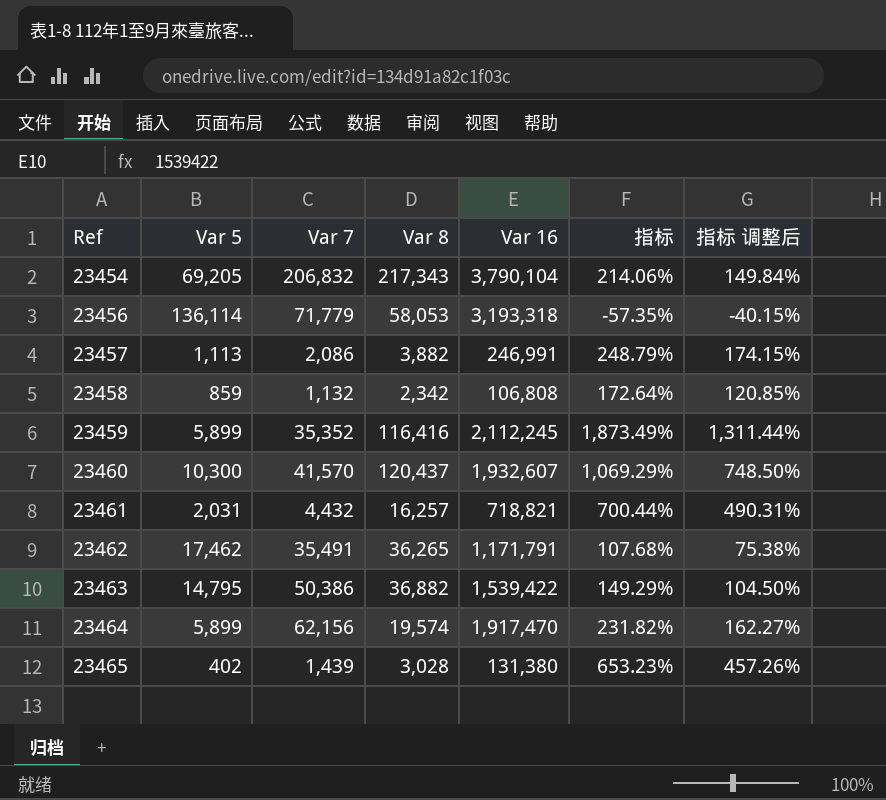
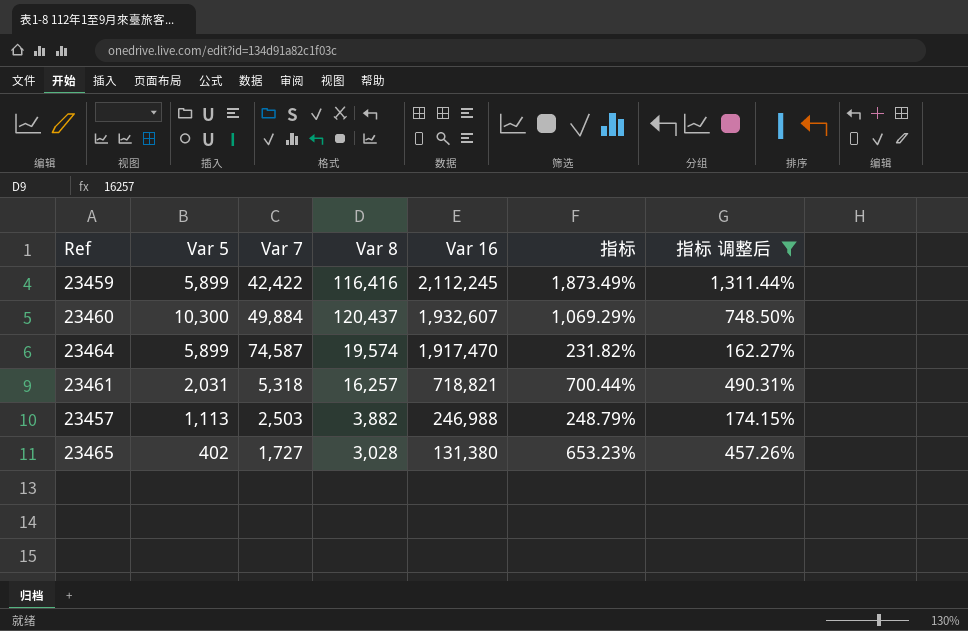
filter: none -> 指标 调整后 >= 162.27%
row order: Ref ascending -> Var 16 descending
23459 | Var 7: 35,352 -> 42,422
23460 | Var 7: 41,570 -> 49,884
23464 | Var 7: 62,156 -> 74,587
23461 | Var 7: 4,432 -> 5,318
23457 | Var 7: 2,086 -> 2,503
23457 | Var 16: 246,991 -> 246,988
23465 | Var 7: 1,439 -> 1,727

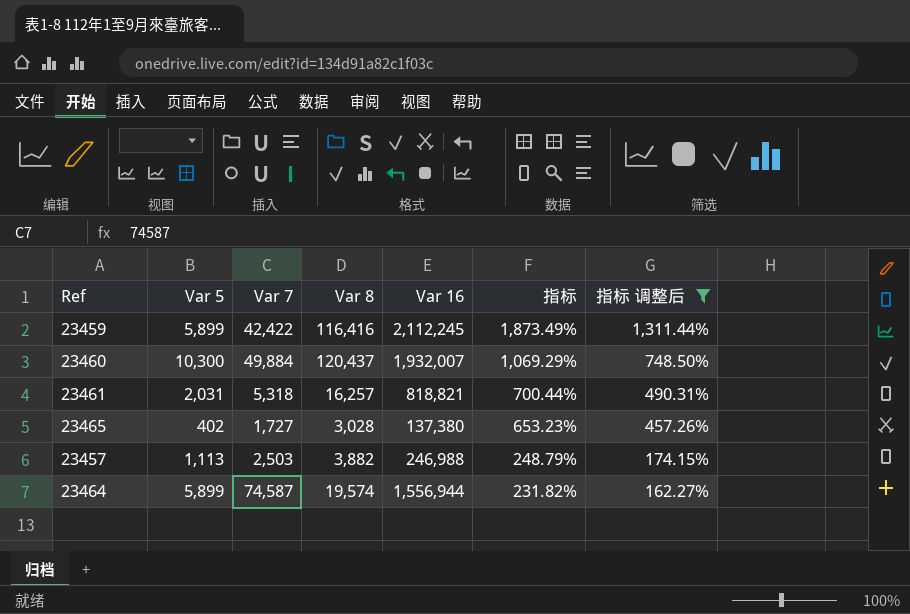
row order: Var 16 descending -> 指标 descending
23460 | Var 16: 1,932,607 -> 1,932,007
23461 | Var 16: 718,821 -> 818,821
23465 | Var 16: 131,380 -> 137,380
23464 | Var 16: 1,917,470 -> 1,556,944

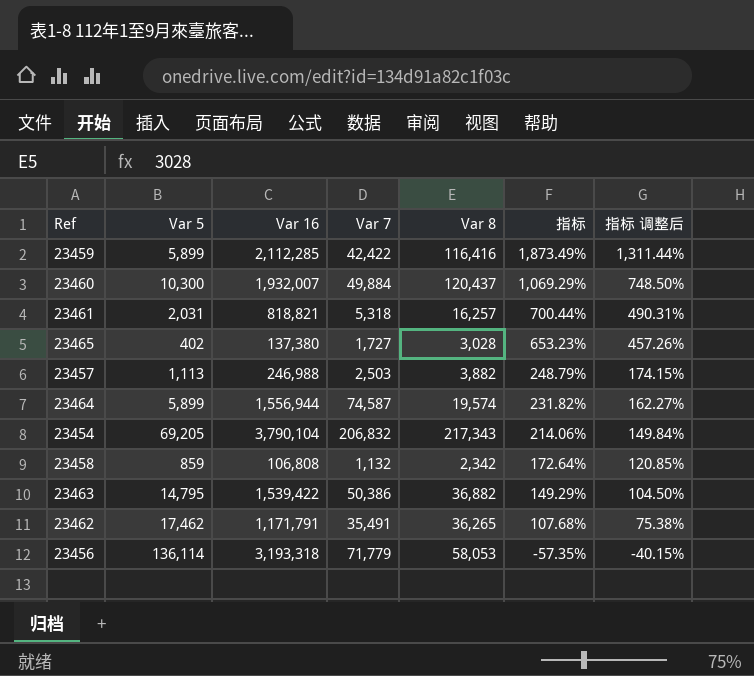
filter: 指标 调整后 >= 162.27% -> none
column Var 16 | position: 5 -> 3
23459 | Var 16: 2,112,245 -> 2,112,285

